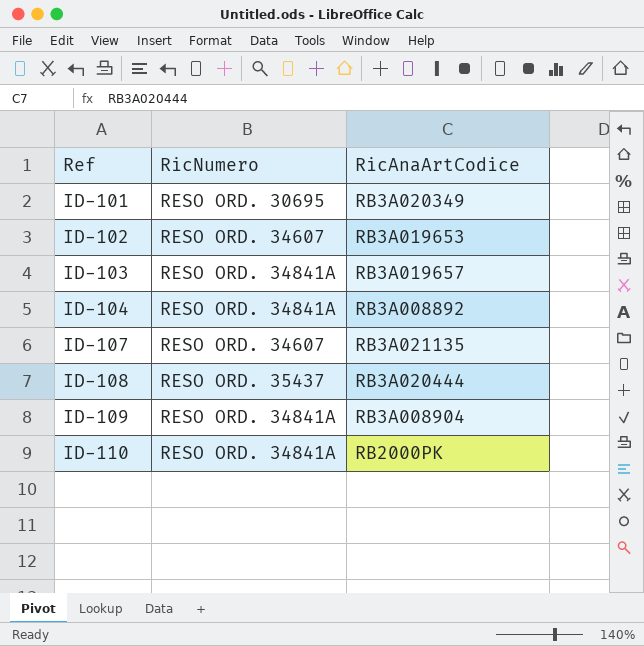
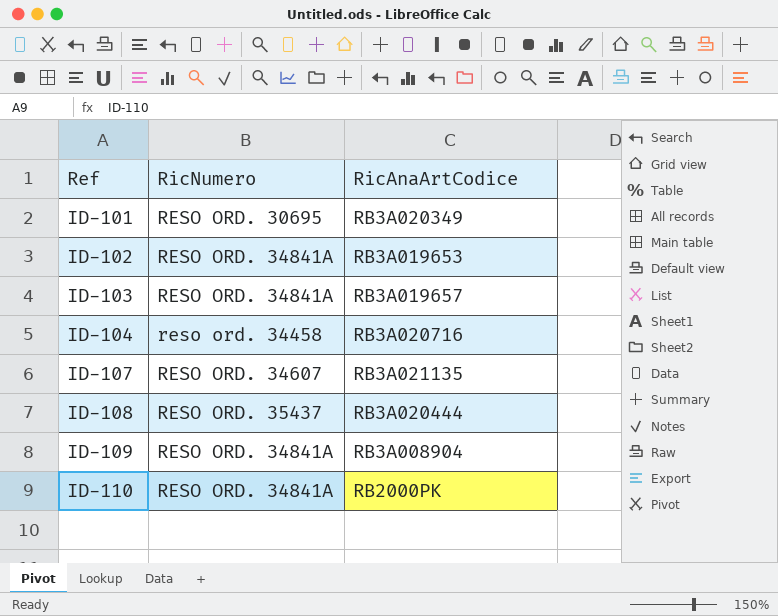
ID-102 | RicNumero: RESO ORD. 34607 -> RESO ORD. 34841A
ID-104 | RicNumero: RESO ORD. 34841A -> reso ord. 34458
ID-104 | RicAnaArtCodice: RB3A008892 -> RB3A020716

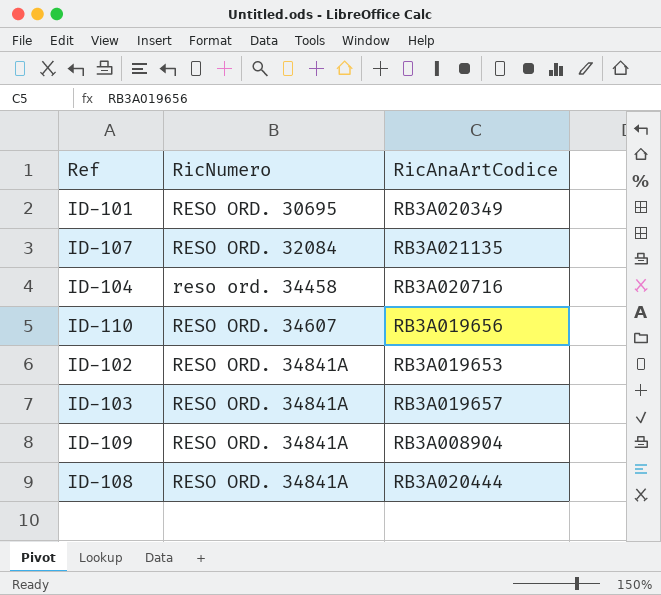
row order: Ref ascending -> RicNumero ascending
ID-107 | RicNumero: RESO ORD. 34607 -> RESO ORD. 32084
ID-110 | RicNumero: RESO ORD. 34841A -> RESO ORD. 34607
ID-110 | RicAnaArtCodice: RB2000PK -> RB3A019656
ID-108 | RicNumero: RESO ORD. 35437 -> RESO ORD. 34841A

